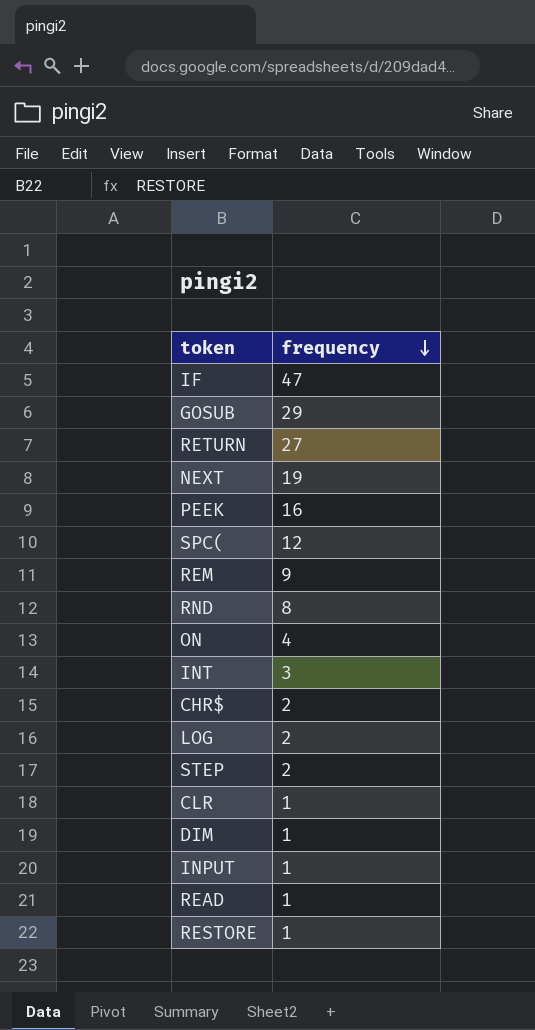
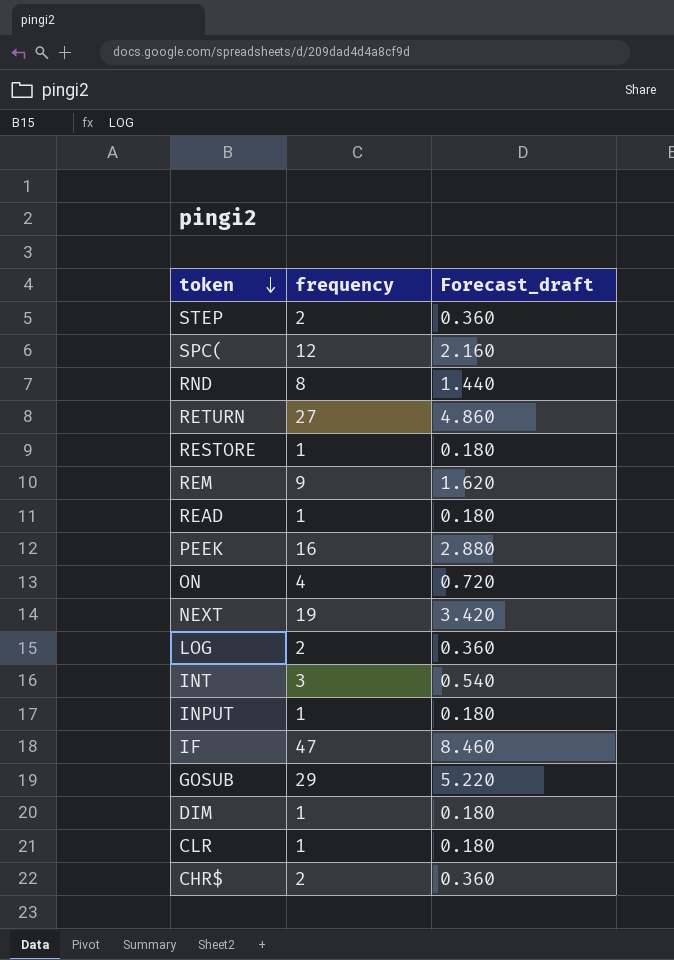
row order: frequency descending -> token descending
column Forecast_draft | formula: none -> [frequency] * 0.18

